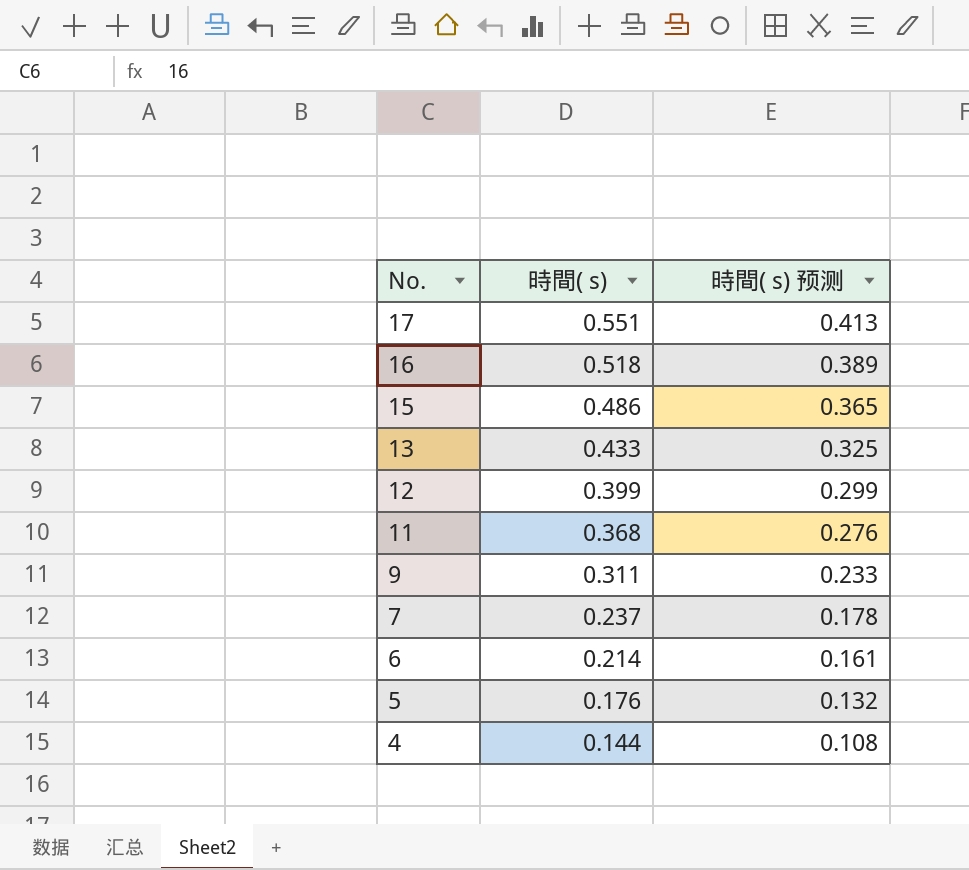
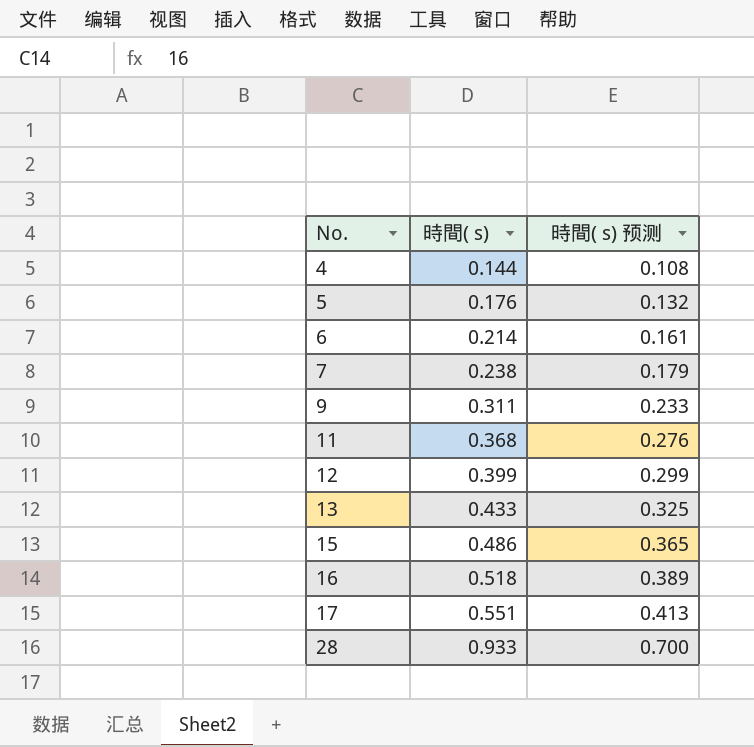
row order: No. descending -> No. ascending
7 | 時間( s): 0.237 -> 0.238
7 | 時間( s) 预测: 0.178 -> 0.179
row 28: none -> 0.933 | 0.700

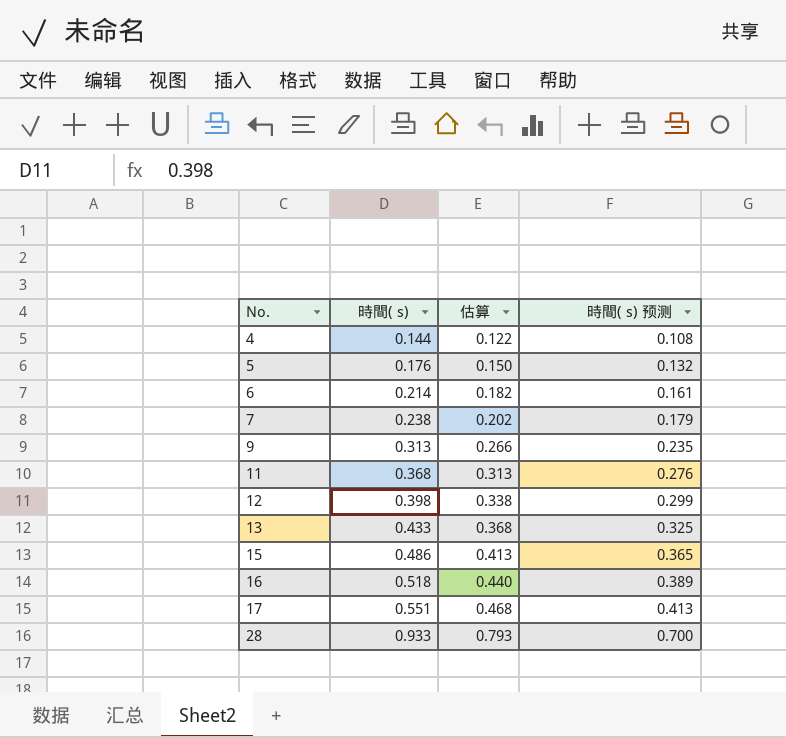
column 估算 | formula: none -> [時間( s)] * 0.85
9 | 時間( s): 0.311 -> 0.313
9 | 時間( s) 预测: 0.233 -> 0.235
12 | 時間( s): 0.399 -> 0.398

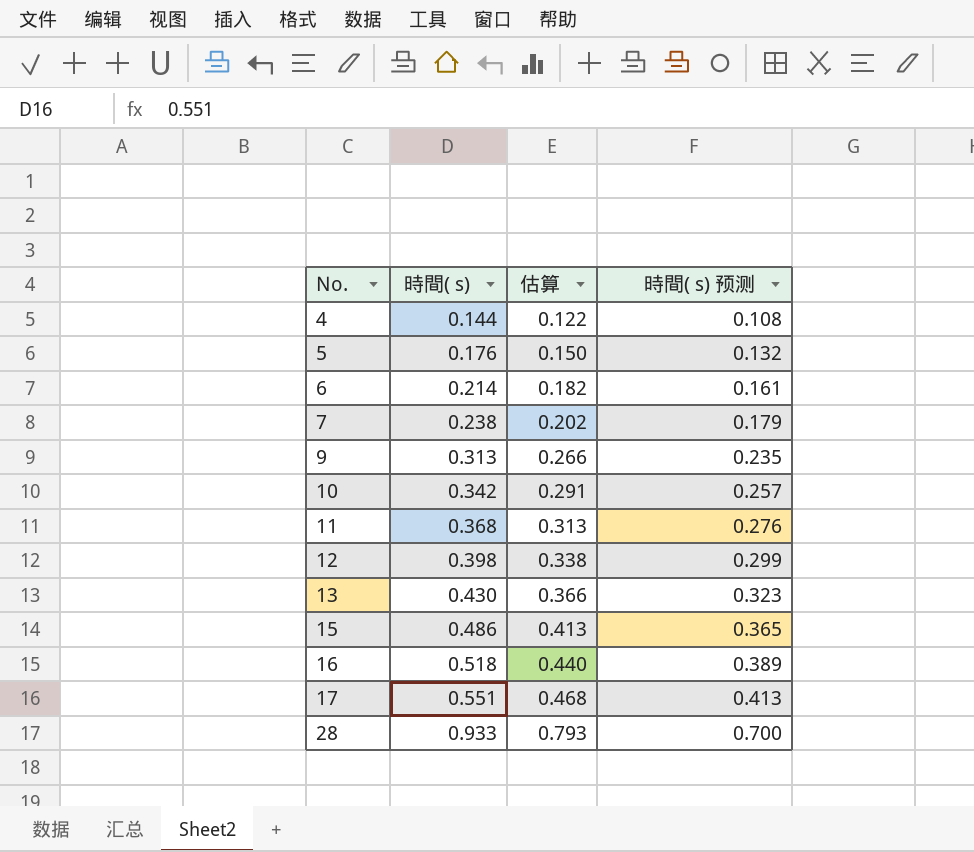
row 10: none -> 0.342 | 0.291 | 0.257
13 | 時間( s): 0.433 -> 0.430
13 | 估算: 0.368 -> 0.366
13 | 時間( s) 预测: 0.325 -> 0.323

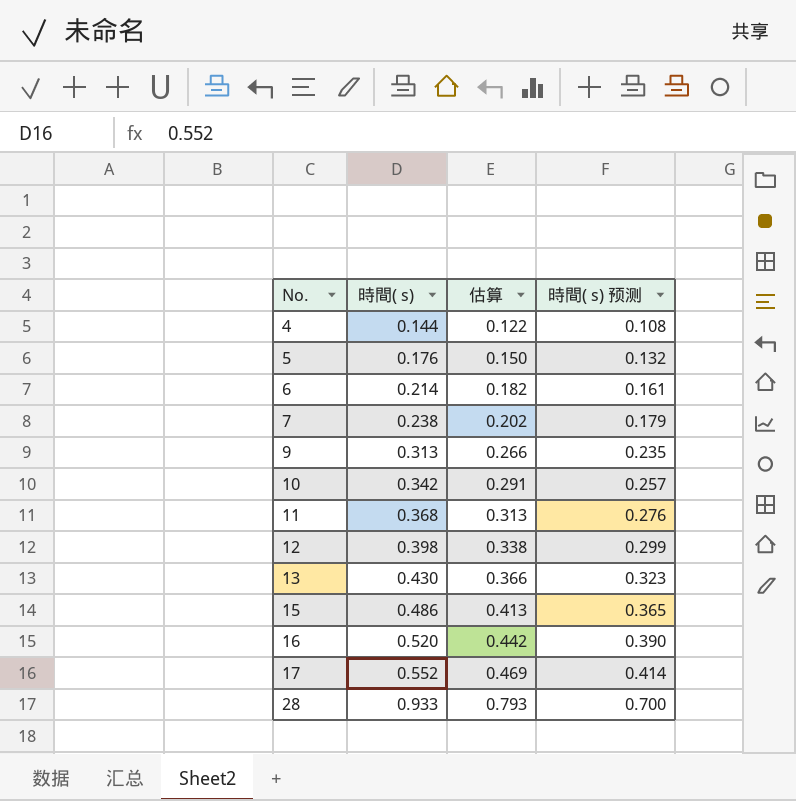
16 | 時間( s): 0.518 -> 0.520
16 | 估算: 0.440 -> 0.442
16 | 時間( s) 预测: 0.389 -> 0.390
17 | 時間( s): 0.551 -> 0.552
17 | 估算: 0.468 -> 0.469
17 | 時間( s) 预测: 0.413 -> 0.414

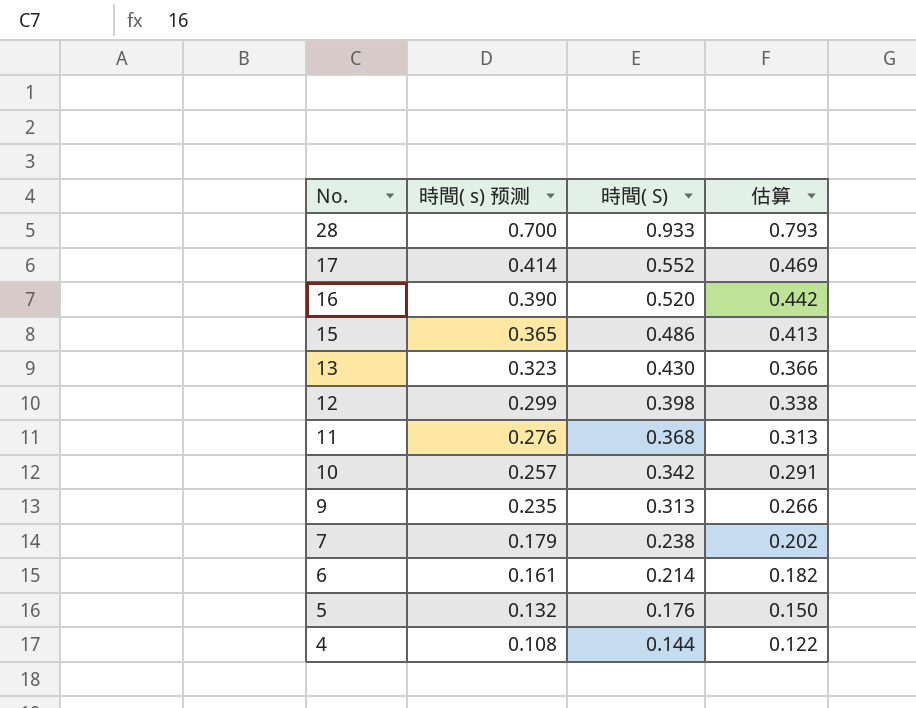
row order: No. ascending -> No. descending
column 時間( s) 预测 | position: 4 -> 2
column name: 時間( s) -> 時間( S)

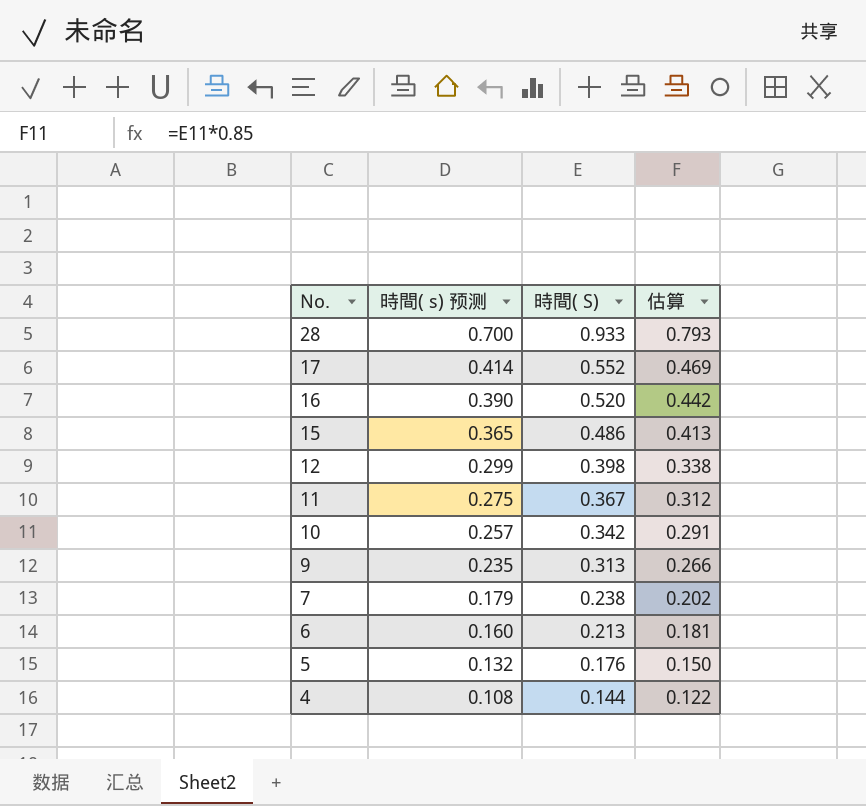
row 13: 0.323 | 0.430 | 0.366 -> none
11 | 時間( s) 预测: 0.276 -> 0.275
11 | 時間( S): 0.368 -> 0.367
11 | 估算: 0.313 -> 0.312
6 | 時間( s) 预测: 0.161 -> 0.160
6 | 時間( S): 0.214 -> 0.213
6 | 估算: 0.182 -> 0.181

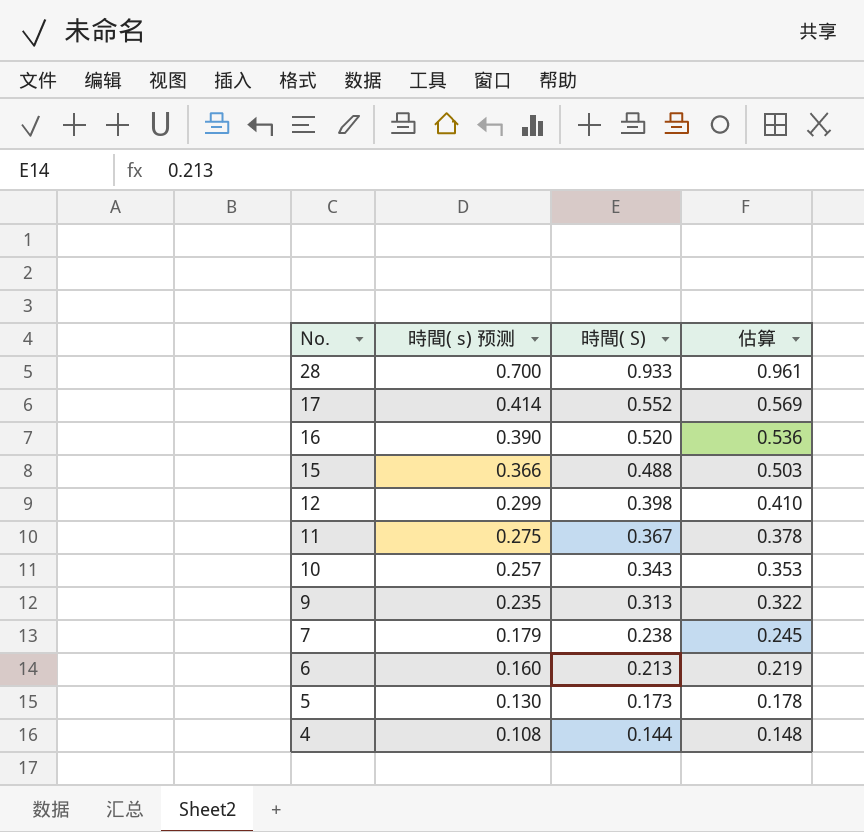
column 估算 | formula: [時間( S)] * 0.85 -> [時間( S)] * 1.03
15 | 時間( s) 预测: 0.365 -> 0.366
15 | 時間( S): 0.486 -> 0.488
10 | 時間( S): 0.342 -> 0.343
5 | 時間( s) 预测: 0.132 -> 0.130
5 | 時間( S): 0.176 -> 0.173

